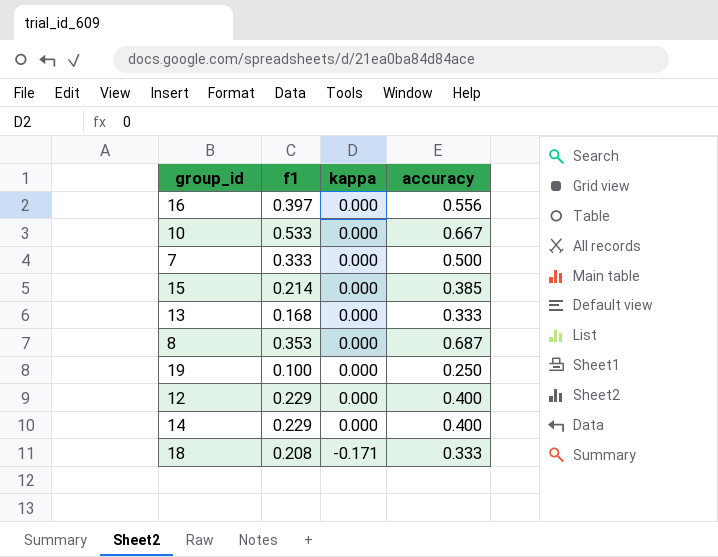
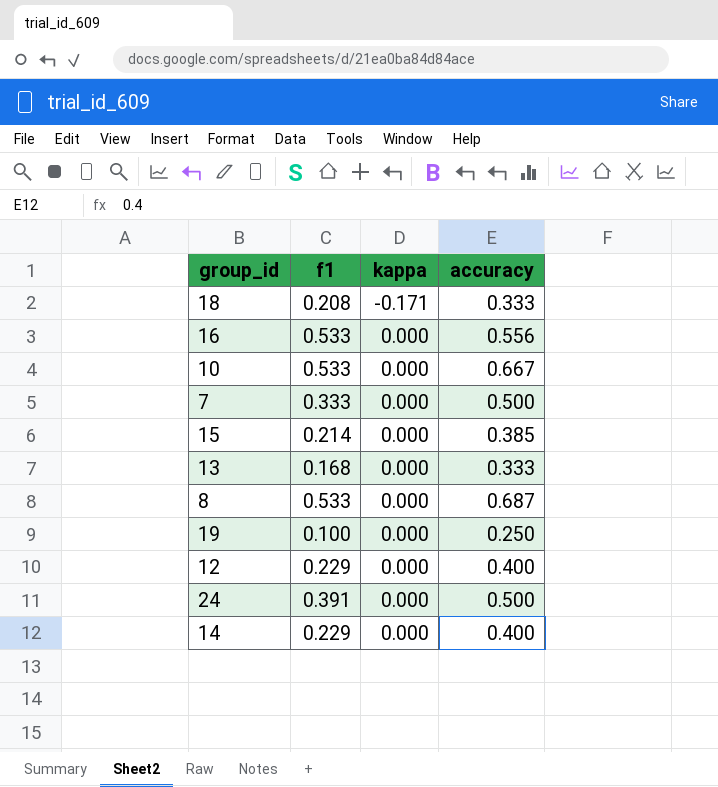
row order: kappa descending -> kappa ascending
16 | f1: 0.397 -> 0.533
8 | f1: 0.353 -> 0.533
row 24: none -> 0.391 | 0.000 | 0.500

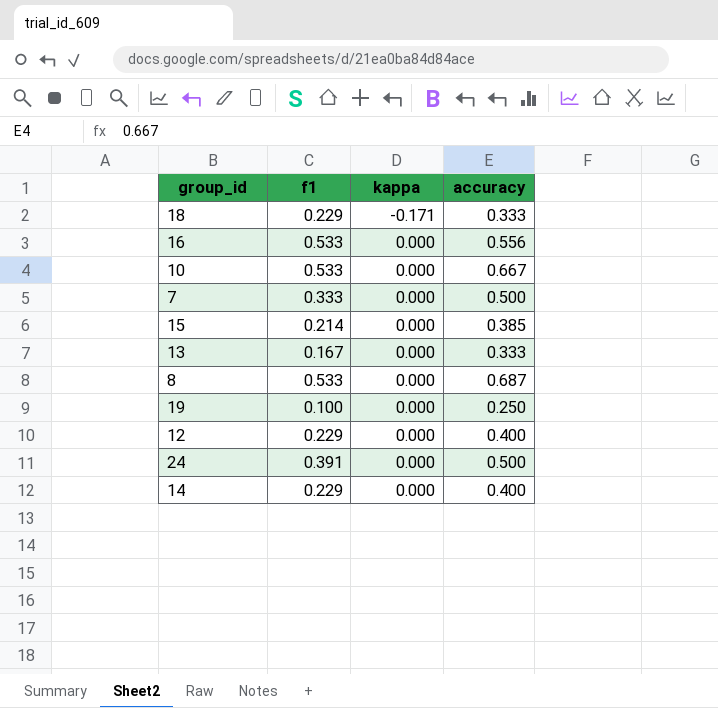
18 | f1: 0.208 -> 0.229
13 | f1: 0.168 -> 0.167

